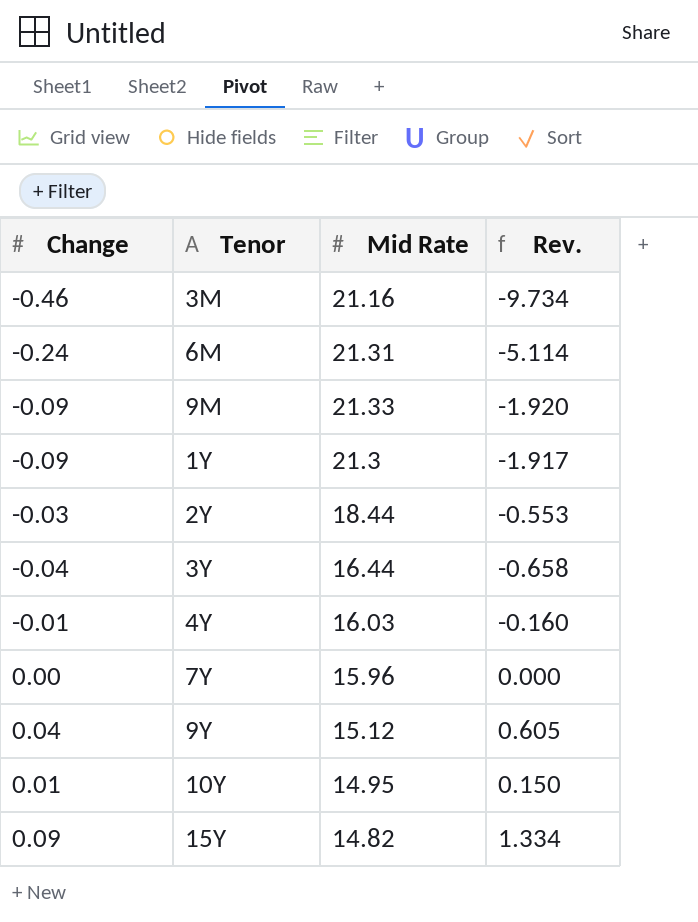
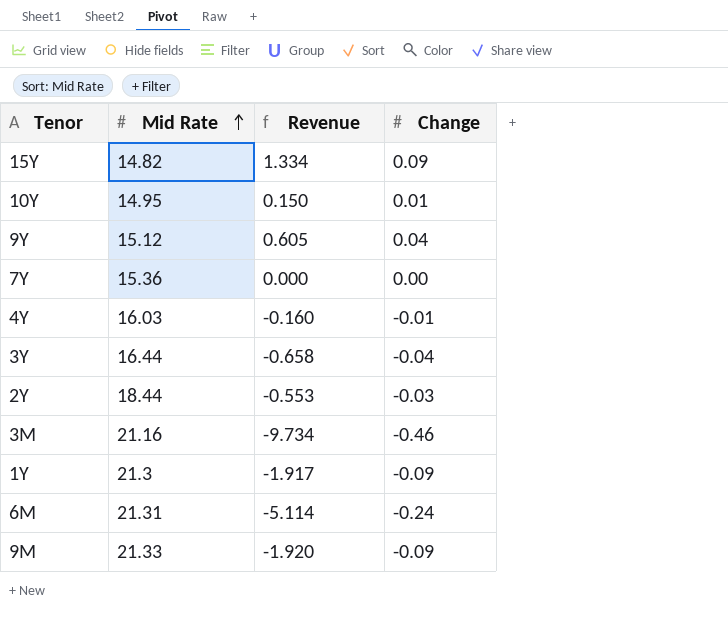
row order: none -> Mid Rate ascending
column name: Rev. -> Revenue
column Change | position: 1 -> 4
7Y | Mid Rate: 15.96 -> 15.36

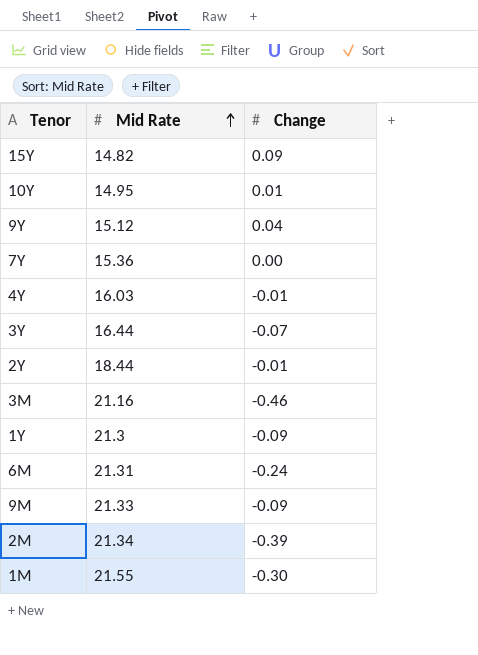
column Revenue | formula: [Mid Rate] * [Change] -> none
3Y | Change: -0.04 -> -0.07
2Y | Change: -0.03 -> -0.01
row 2M: none -> 21.34 | -0.39
row 1M: none -> 21.55 | -0.30

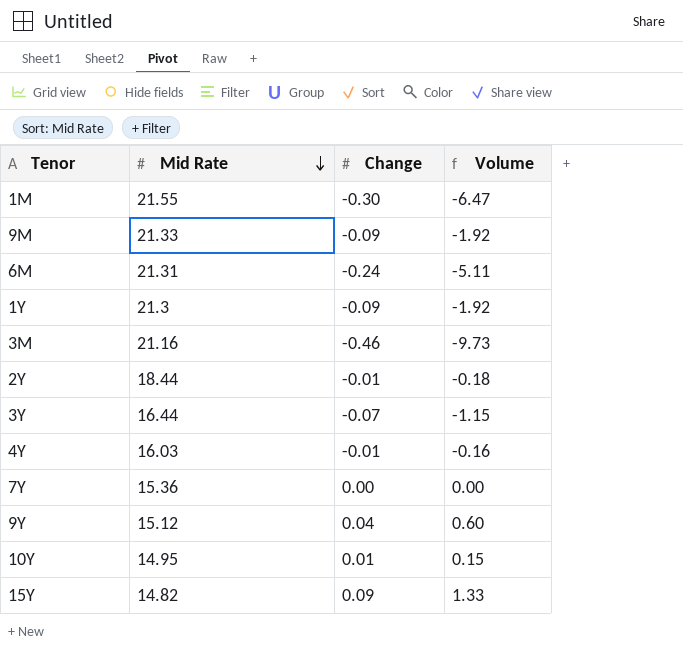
row order: Mid Rate ascending -> Mid Rate descending
column Volume | formula: none -> [Mid Rate] * [Change]
row 2M: 21.34 | -0.39 -> none

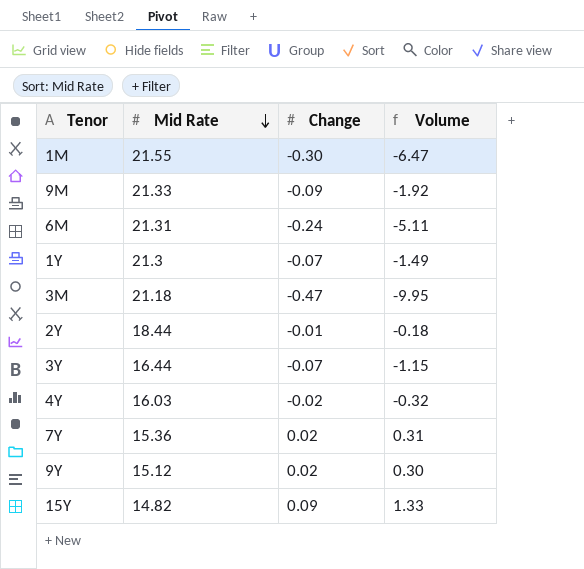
row 10Y: 14.95 | 0.01 | 0.15 -> none
1Y | Change: -0.09 -> -0.07
1Y | Volume: -1.92 -> -1.49
3M | Mid Rate: 21.16 -> 21.18
3M | Change: -0.46 -> -0.47
3M | Volume: -9.73 -> -9.95
4Y | Change: -0.01 -> -0.02
4Y | Volume: -0.16 -> -0.32
7Y | Change: 0.00 -> 0.02
7Y | Volume: 0.00 -> 0.31
9Y | Change: 0.04 -> 0.02
9Y | Volume: 0.60 -> 0.30

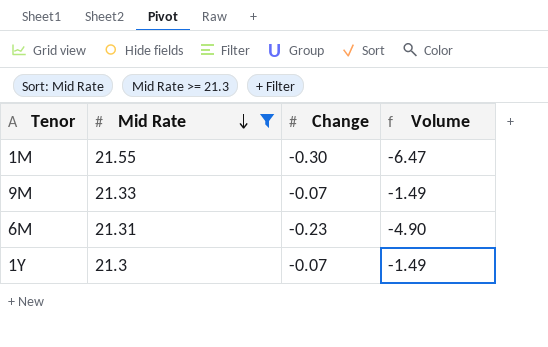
filter: none -> Mid Rate >= 21.3
9M | Change: -0.09 -> -0.07
9M | Volume: -1.92 -> -1.49
6M | Change: -0.24 -> -0.23
6M | Volume: -5.11 -> -4.90

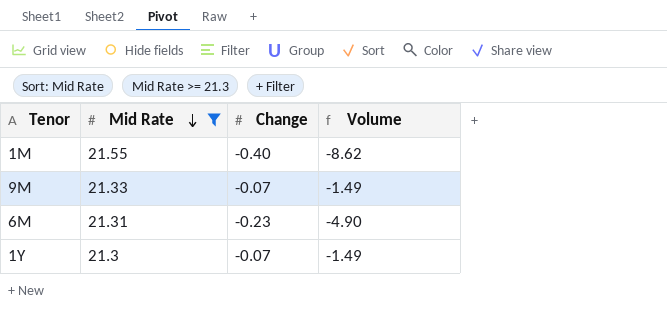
1M | Change: -0.30 -> -0.40
1M | Volume: -6.47 -> -8.62

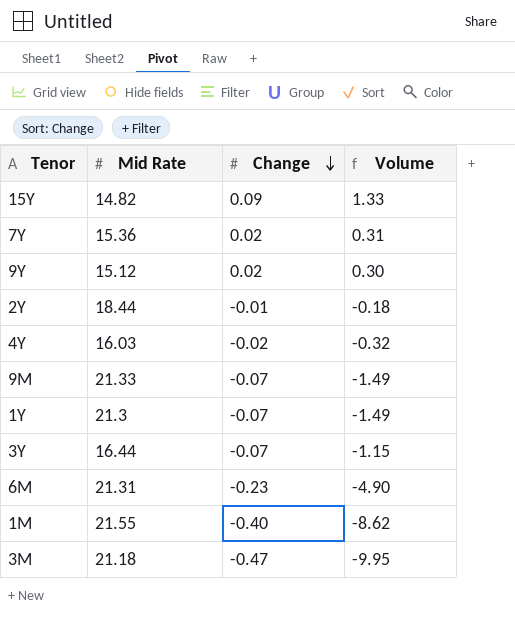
filter: Mid Rate >= 21.3 -> none
row order: Mid Rate descending -> Change descending

